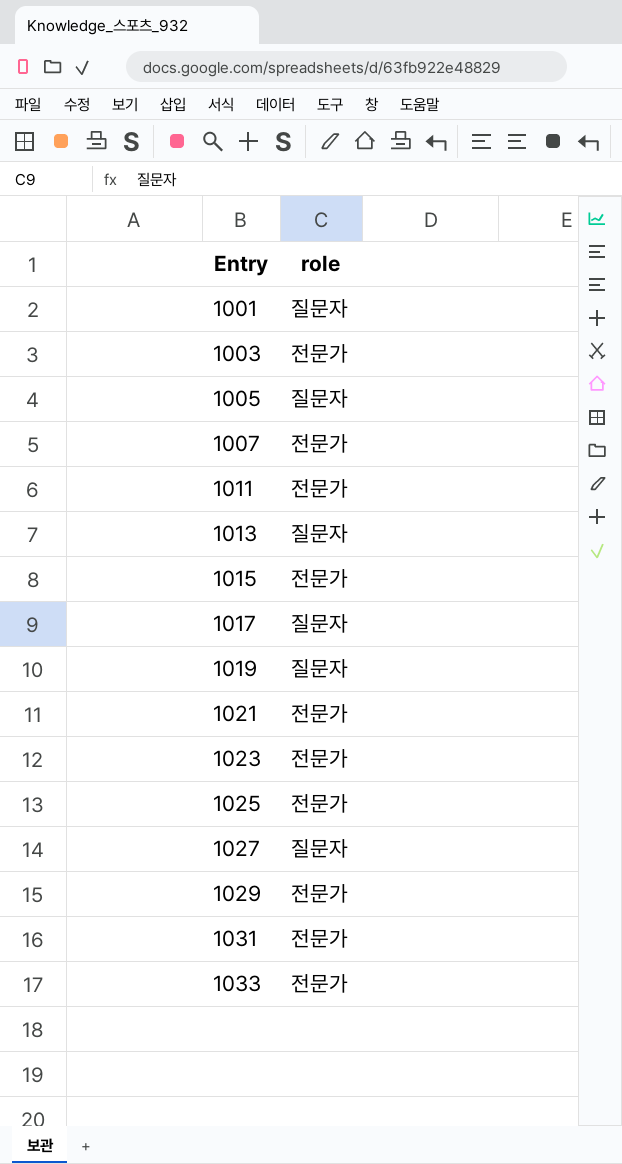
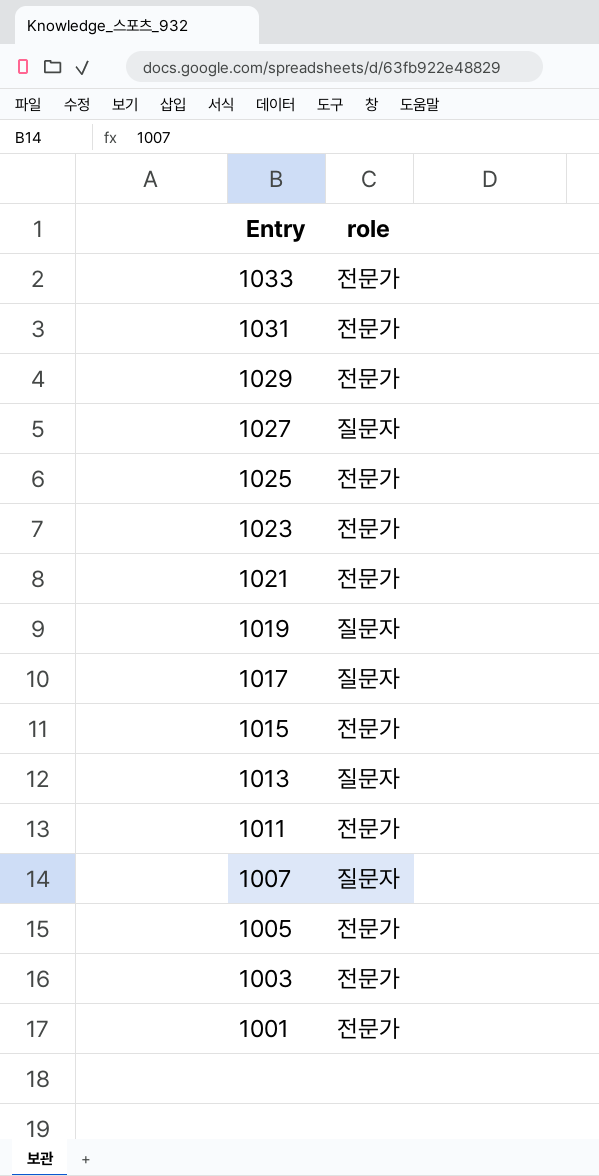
row order: Entry ascending -> Entry descending
1007 | role: 전문가 -> 질문자
1005 | role: 질문자 -> 전문가
1001 | role: 질문자 -> 전문가

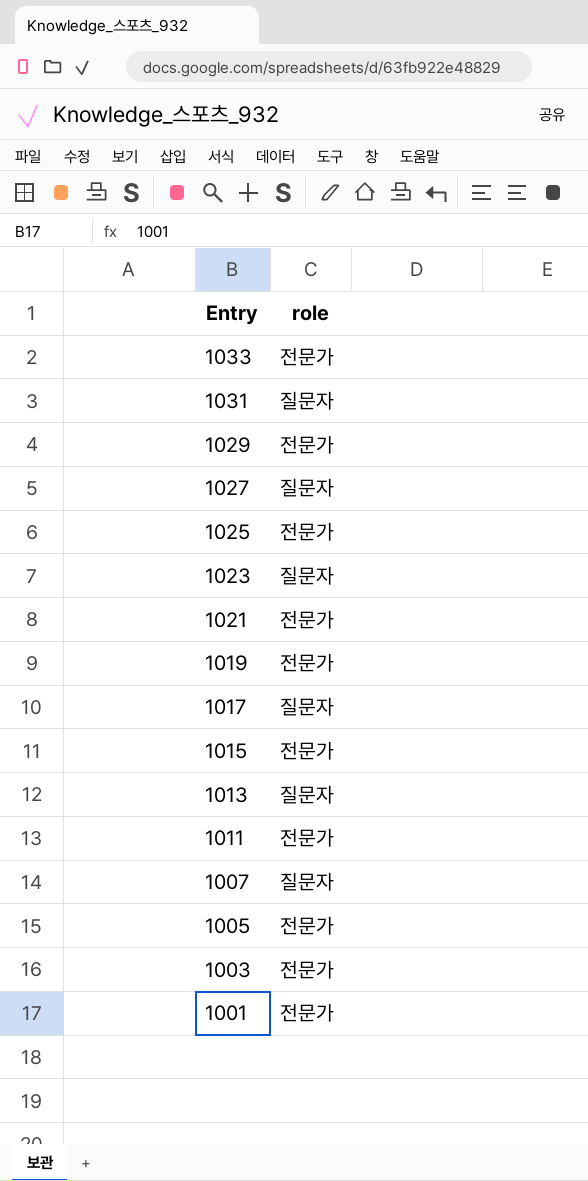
1031 | role: 전문가 -> 질문자
1023 | role: 전문가 -> 질문자
1019 | role: 질문자 -> 전문가

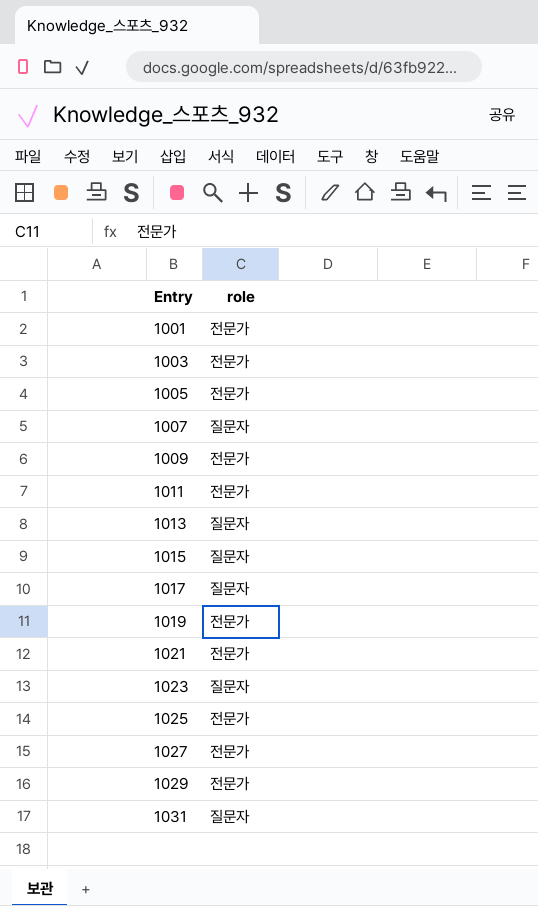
row order: Entry descending -> Entry ascending
row 1033: 전문가 -> none
row 1009: none -> 전문가
1015 | role: 전문가 -> 질문자
1027 | role: 질문자 -> 전문가

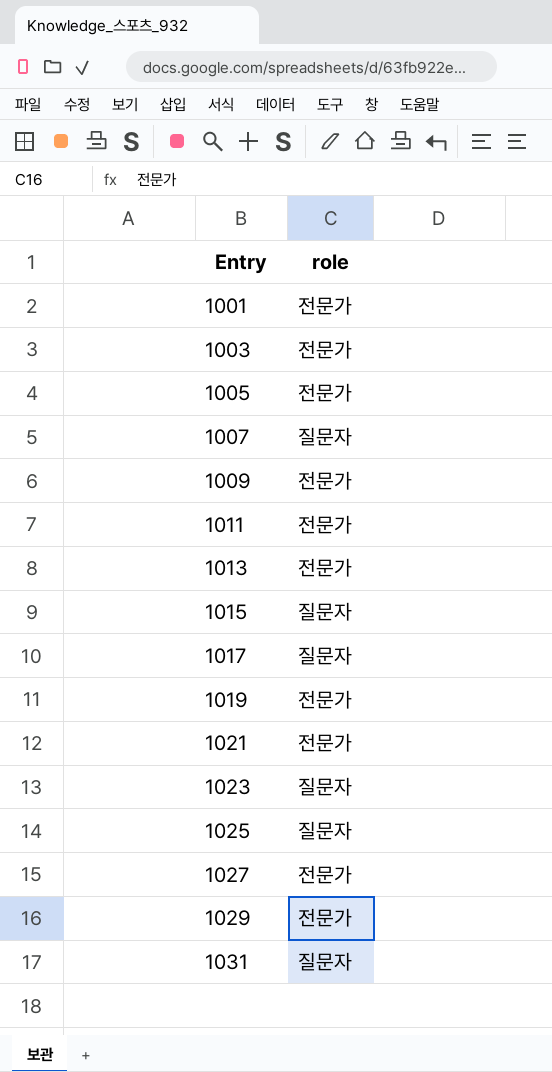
1013 | role: 질문자 -> 전문가
1025 | role: 전문가 -> 질문자

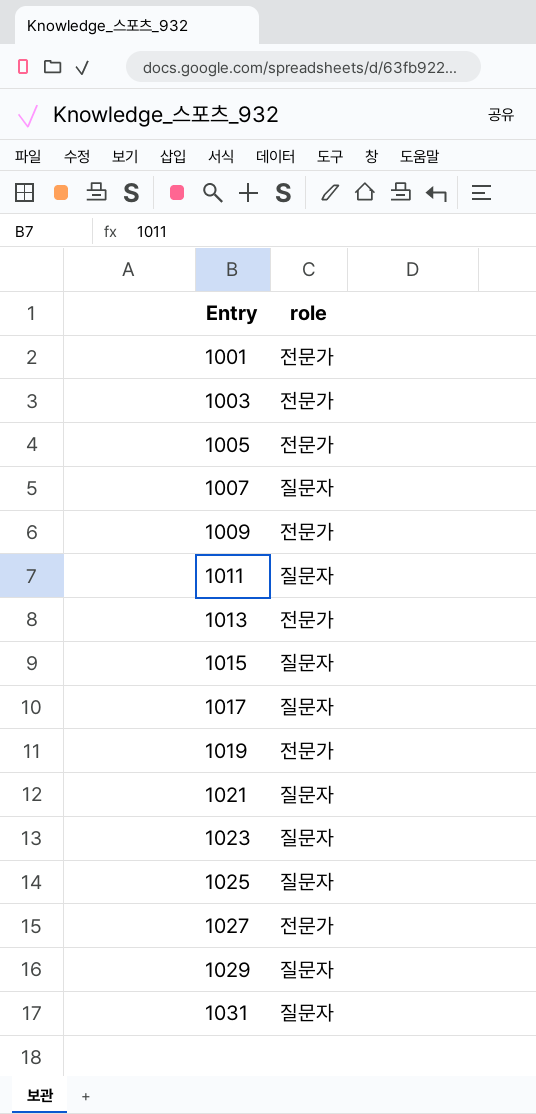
1011 | role: 전문가 -> 질문자
1021 | role: 전문가 -> 질문자
1029 | role: 전문가 -> 질문자

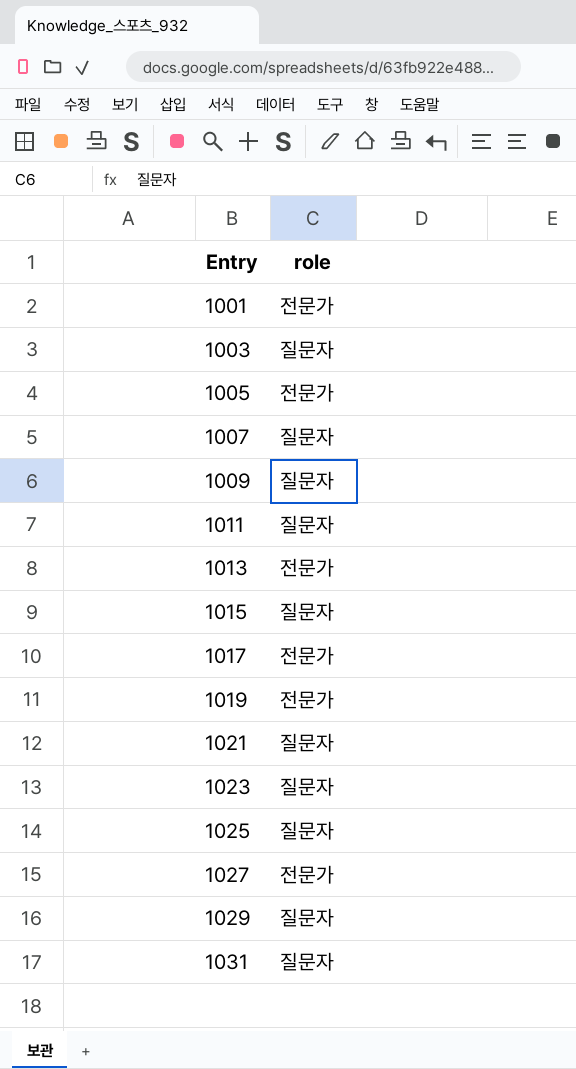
1003 | role: 전문가 -> 질문자
1009 | role: 전문가 -> 질문자
1017 | role: 질문자 -> 전문가

